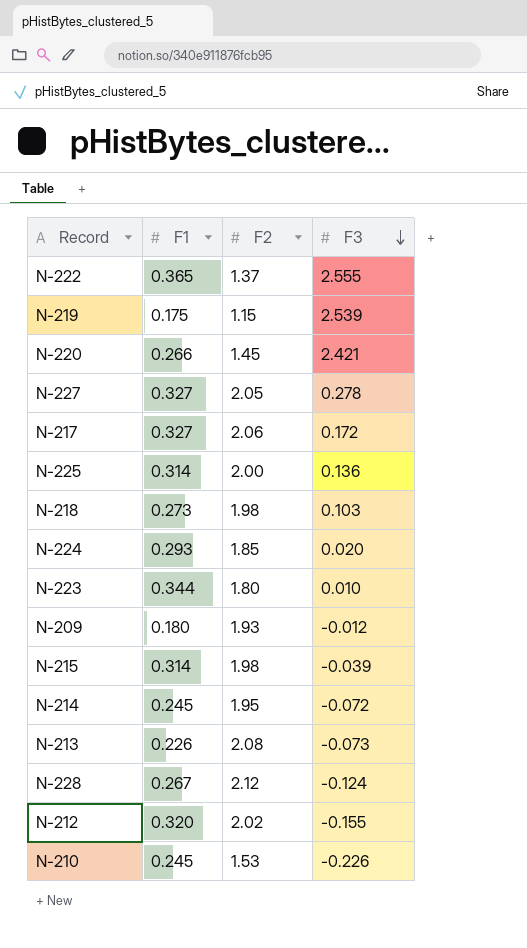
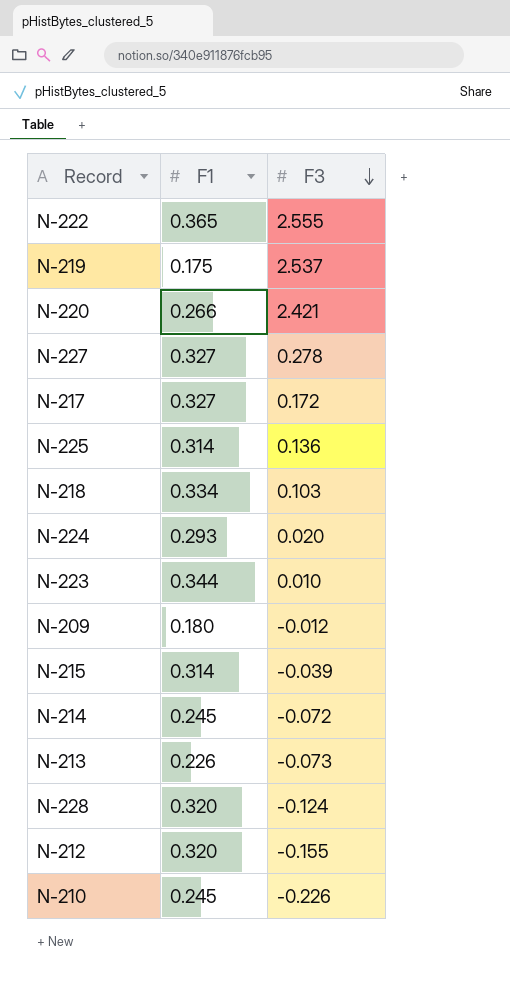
column F2 | position: 3 -> none
N-219 | F3: 2.539 -> 2.537
N-218 | F1: 0.273 -> 0.334
N-228 | F1: 0.267 -> 0.320

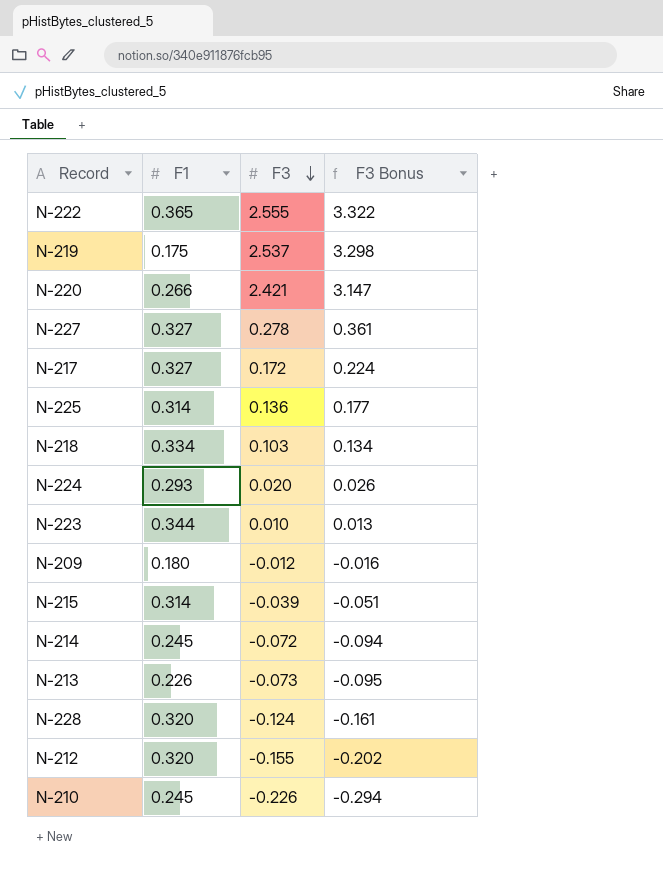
column F3 Bonus | formula: none -> [F3] * 1.3

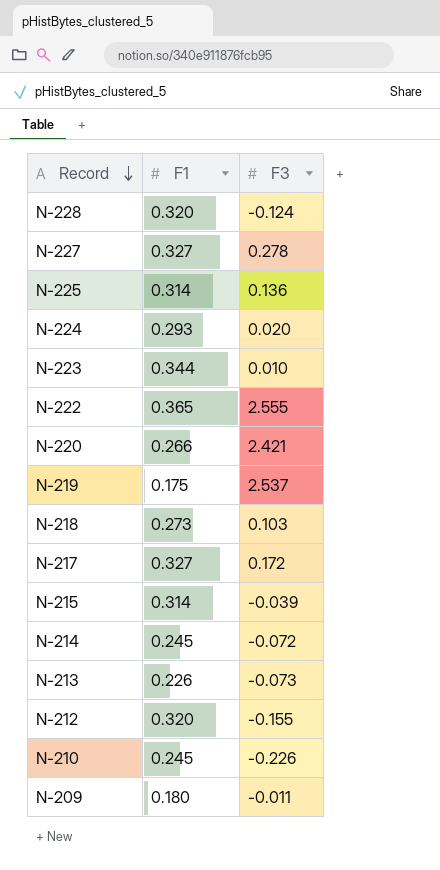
row order: F3 descending -> Record descending
column F3 Bonus | formula: [F3] * 1.3 -> none
N-218 | F1: 0.334 -> 0.273
N-209 | F3: -0.012 -> -0.011

